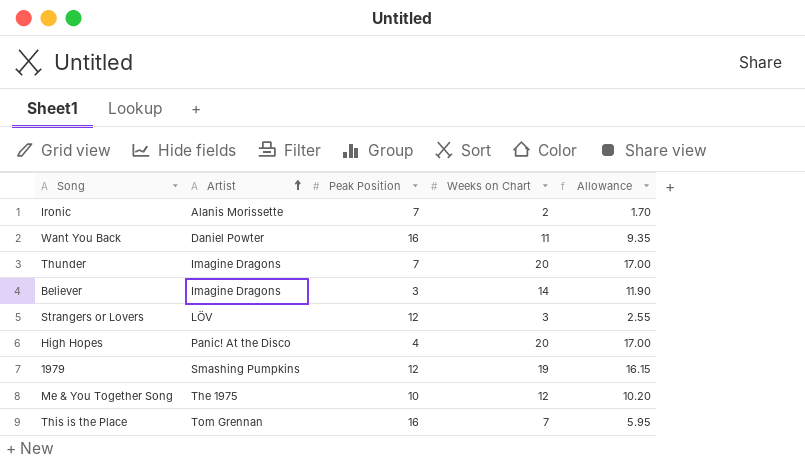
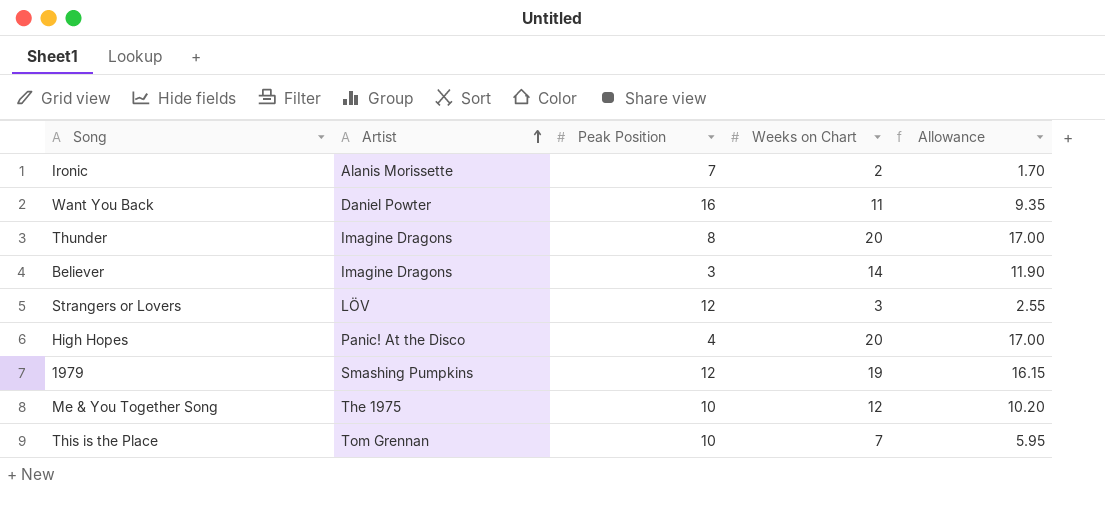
Thunder | Peak Position: 7 -> 8
This is the Place | Peak Position: 16 -> 10

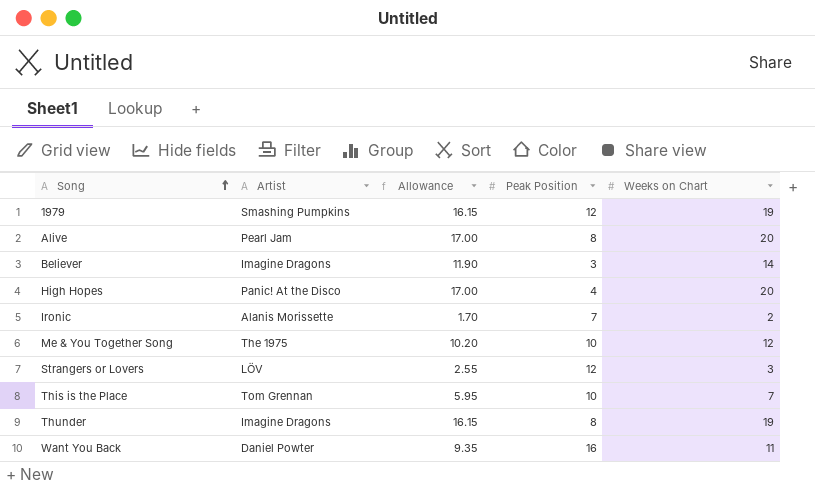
row order: Artist ascending -> Song ascending
column Allowance | position: 5 -> 3
row Alive: none -> Pearl Jam | 17.00 | 8 | 20
Thunder | Allowance: 17.00 -> 16.15
Thunder | Weeks on Chart: 20 -> 19

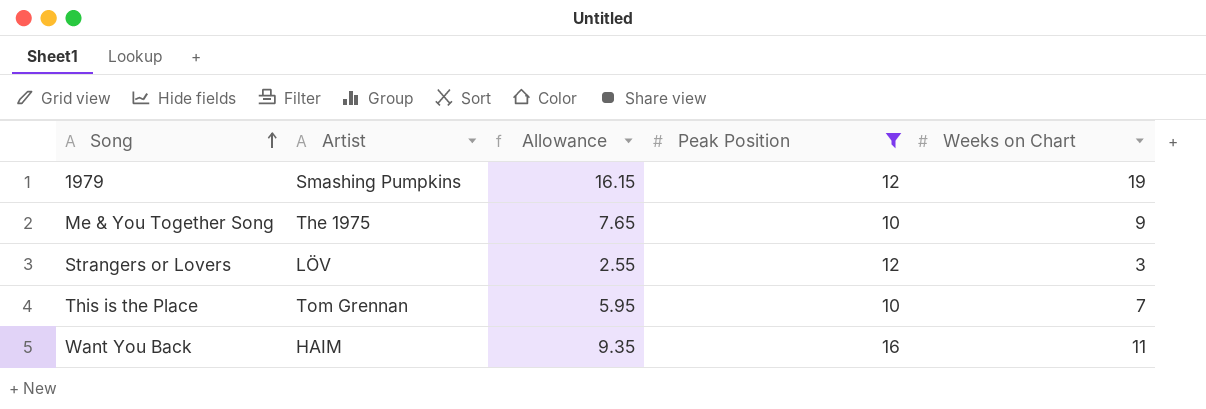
filter: none -> Peak Position >= 10
Me & You Together Song | Allowance: 10.20 -> 7.65
Me & You Together Song | Weeks on Chart: 12 -> 9
Want You Back | Artist: Daniel Powter -> HAIM

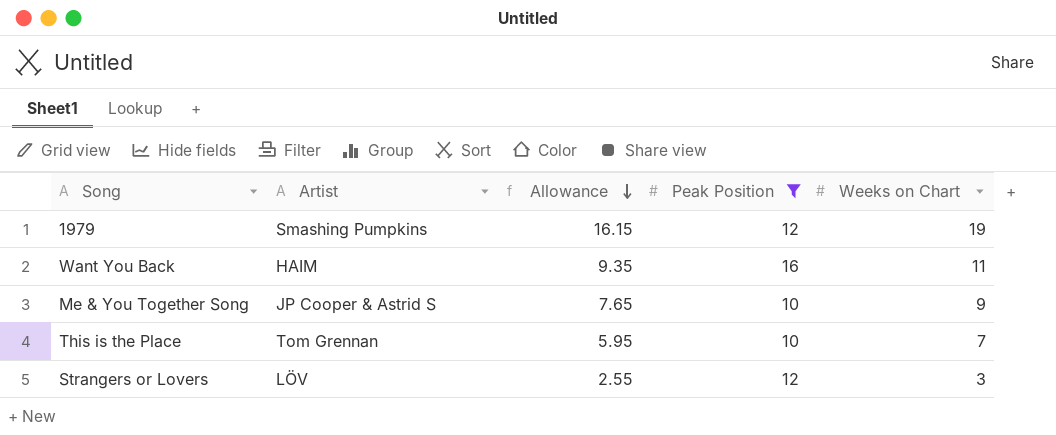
row order: Song ascending -> Allowance descending
Me & You Together Song | Artist: The 1975 -> JP Cooper & Astrid S

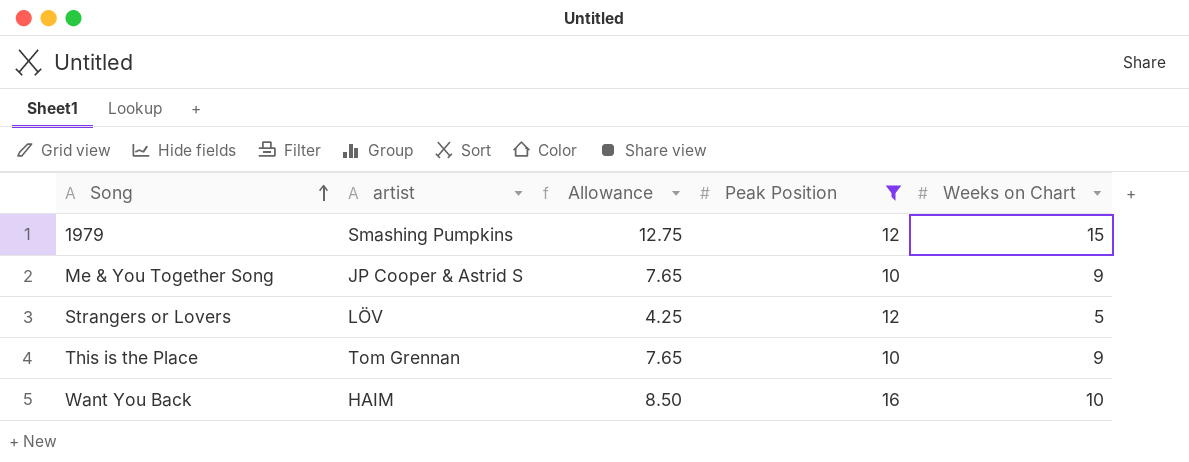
row order: Allowance descending -> Song ascending
column name: Artist -> artist
1979 | Allowance: 16.15 -> 12.75
1979 | Weeks on Chart: 19 -> 15
Strangers or Lovers | Allowance: 2.55 -> 4.25
Strangers or Lovers | Weeks on Chart: 3 -> 5
This is the Place | Allowance: 5.95 -> 7.65
This is the Place | Weeks on Chart: 7 -> 9
Want You Back | Allowance: 9.35 -> 8.50
Want You Back | Weeks on Chart: 11 -> 10

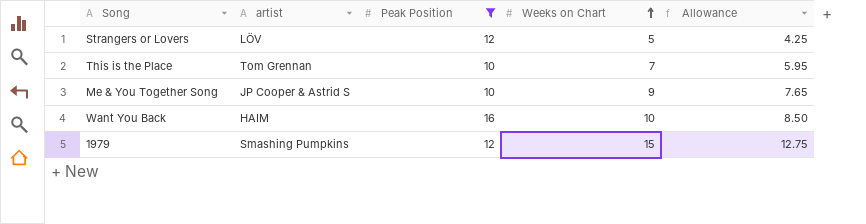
row order: Song ascending -> Weeks on Chart ascending
column Allowance | position: 3 -> 5
This is the Place | Weeks on Chart: 9 -> 7
This is the Place | Allowance: 7.65 -> 5.95

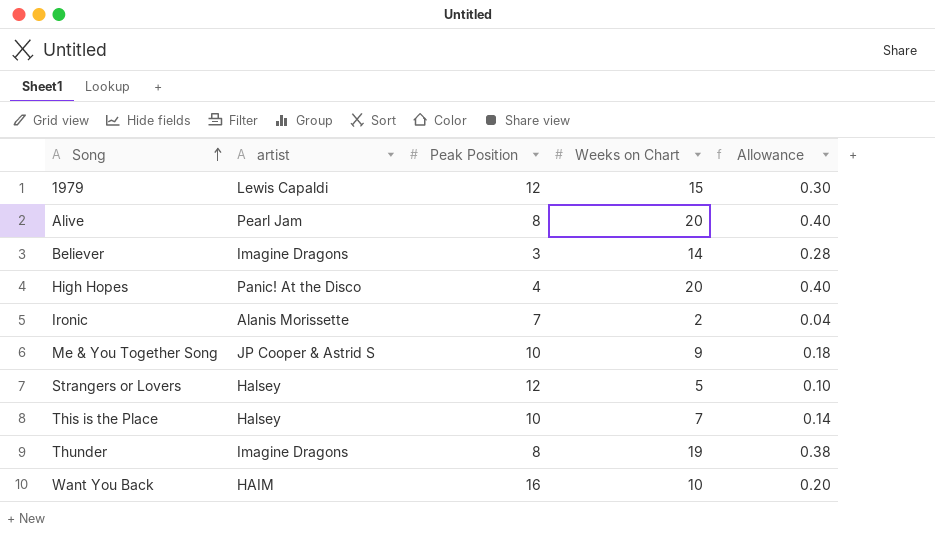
filter: Peak Position >= 10 -> none
row order: Weeks on Chart ascending -> Song ascending
column Allowance | formula: [Weeks on Chart] * 0.85 -> [Weeks on Chart] * 0.02
1979 | artist: Smashing Pumpkins -> Lewis Capaldi
Strangers or Lovers | artist: LÖV -> Halsey
This is the Place | artist: Tom Grennan -> Halsey

